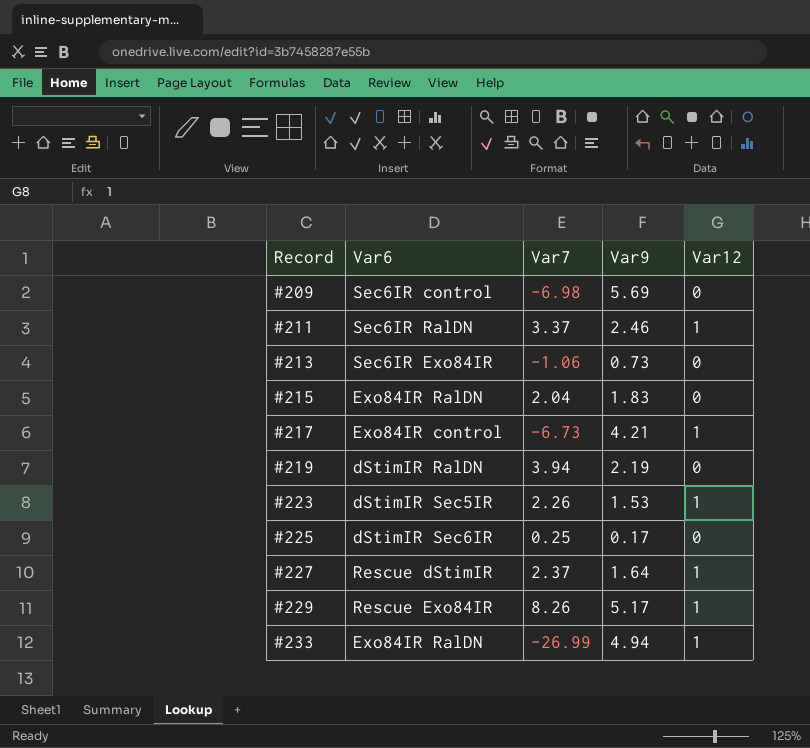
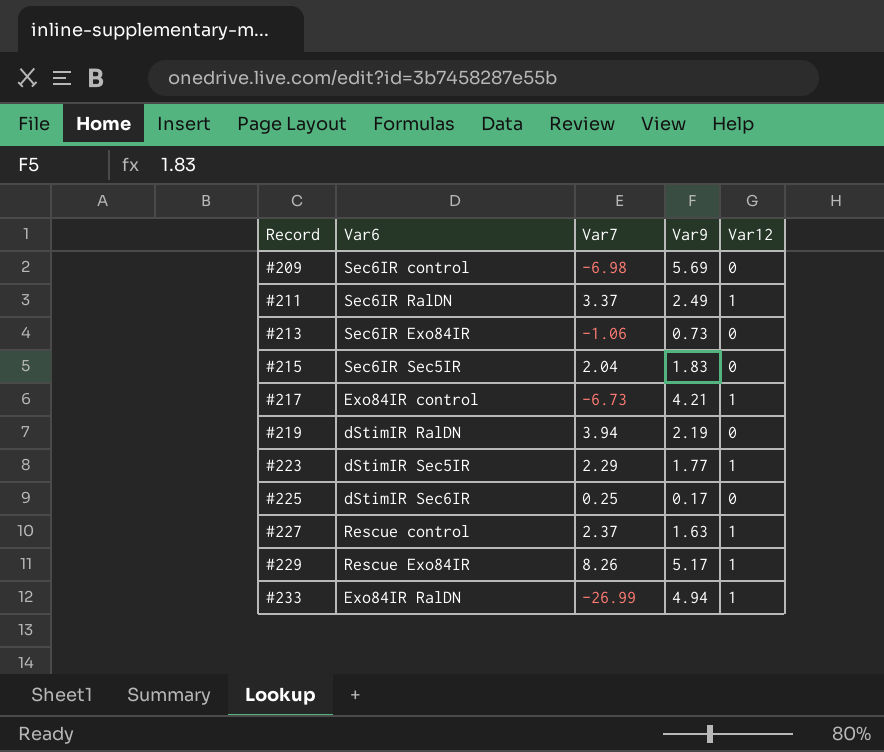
#211 | Var9: 2.46 -> 2.49
#215 | Var6: Exo84IR RalDN -> Sec6IR Sec5IR
#223 | Var7: 2.26 -> 2.29
#223 | Var9: 1.53 -> 1.77
#227 | Var6: Rescue dStimIR -> Rescue control
#227 | Var9: 1.64 -> 1.63

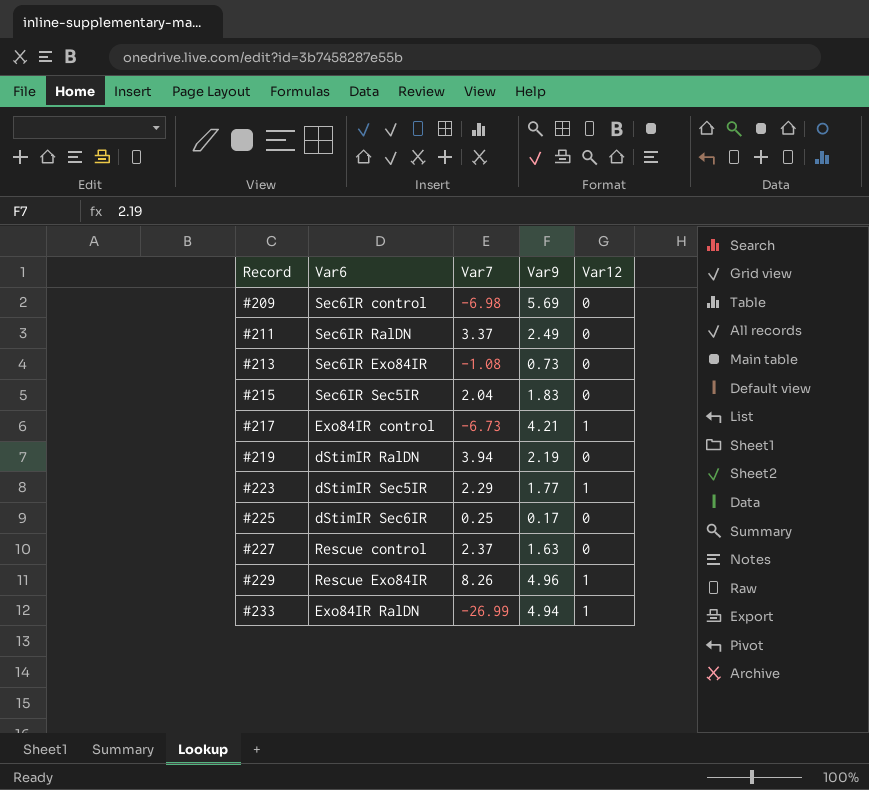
#211 | Var12: 1 -> 0
#213 | Var7: -1.06 -> -1.08
#227 | Var12: 1 -> 0
#229 | Var9: 5.17 -> 4.96

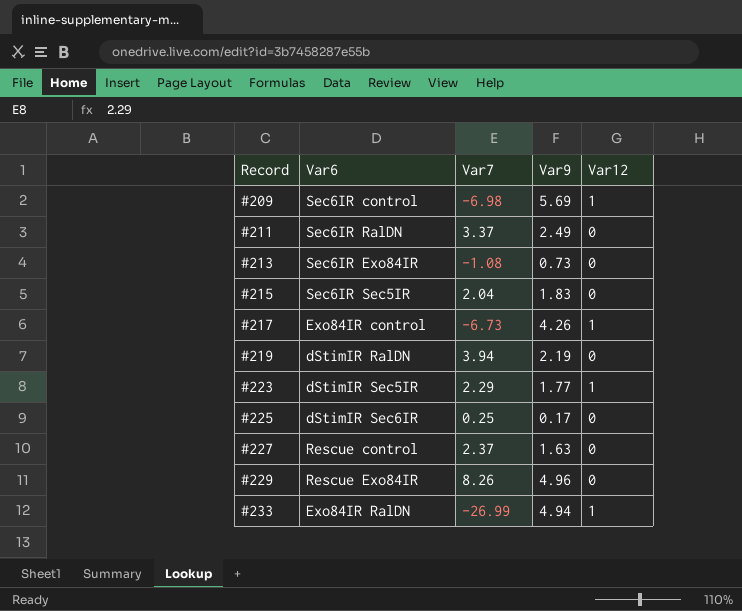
#209 | Var12: 0 -> 1
#217 | Var9: 4.21 -> 4.26
#229 | Var12: 1 -> 0

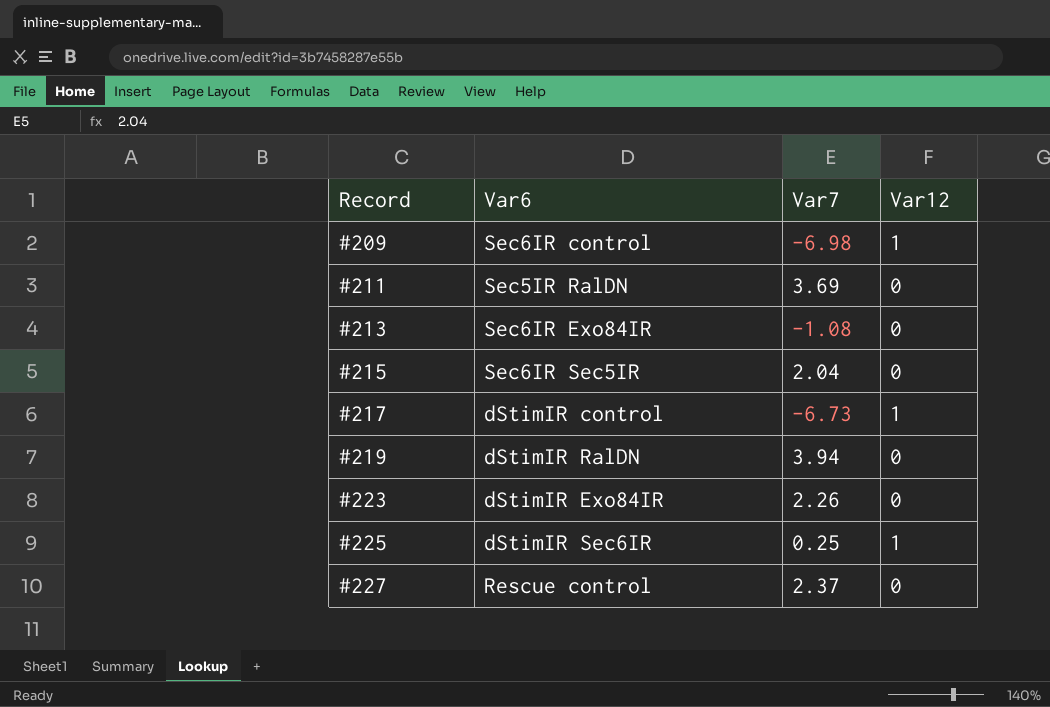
column Var9 | position: 4 -> none
row #229: Rescue Exo84IR | 8.26 | 4.96 | 0 -> none
row #233: Exo84IR RalDN | -26.99 | 4.94 | 1 -> none
#211 | Var6: Sec6IR RalDN -> Sec5IR RalDN
#211 | Var7: 3.37 -> 3.69
#217 | Var6: Exo84IR control -> dStimIR control
#223 | Var6: dStimIR Sec5IR -> dStimIR Exo84IR
#223 | Var7: 2.29 -> 2.26
#223 | Var12: 1 -> 0
#225 | Var12: 0 -> 1

